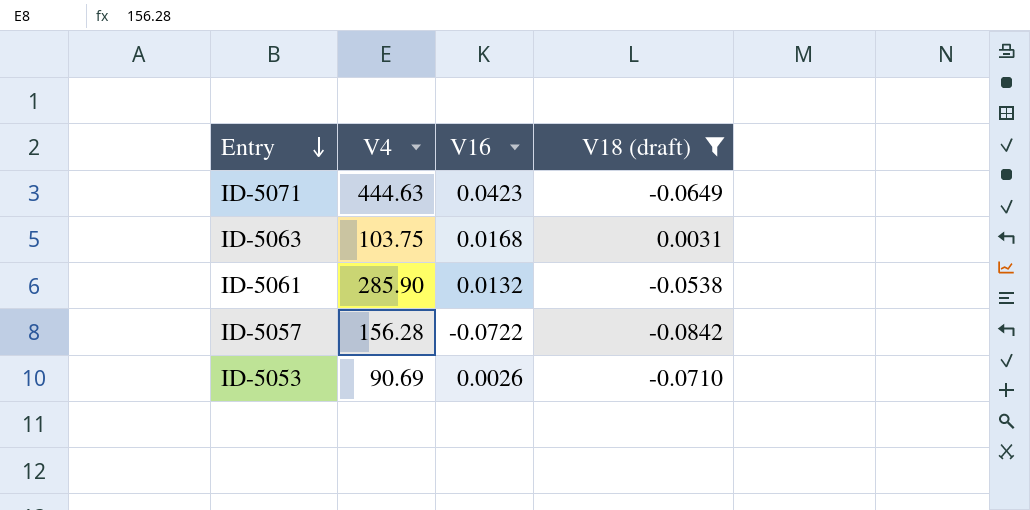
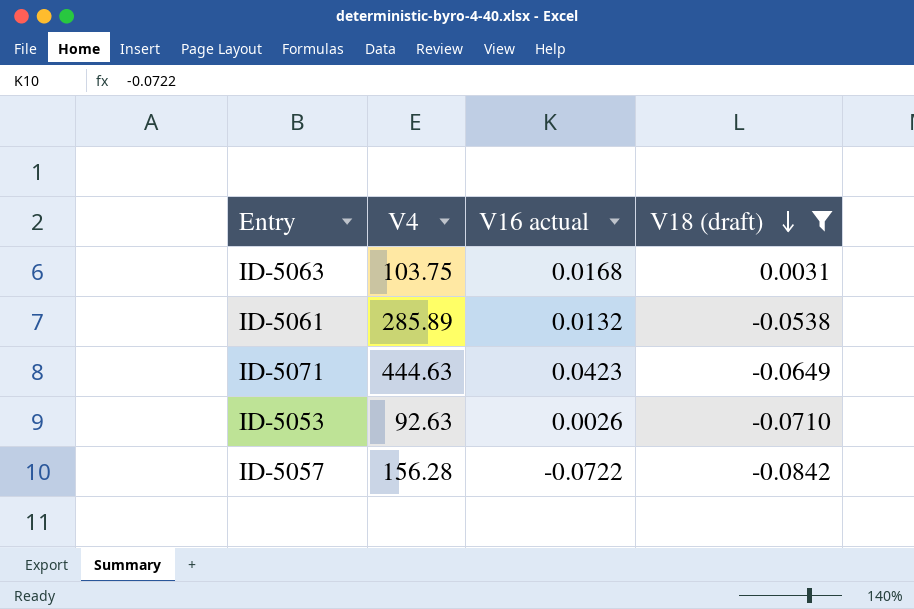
row order: Entry descending -> V18 (draft) descending
column name: V16 -> V16 actual
ID-5061 | V4: 285.90 -> 285.89
ID-5053 | V4: 90.69 -> 92.63

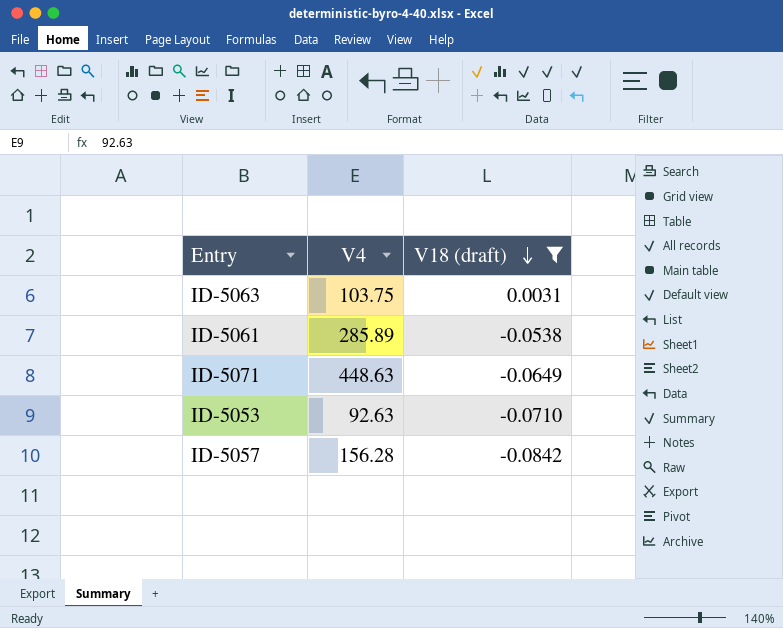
column V16 actual | position: 3 -> none
ID-5071 | V4: 444.63 -> 448.63

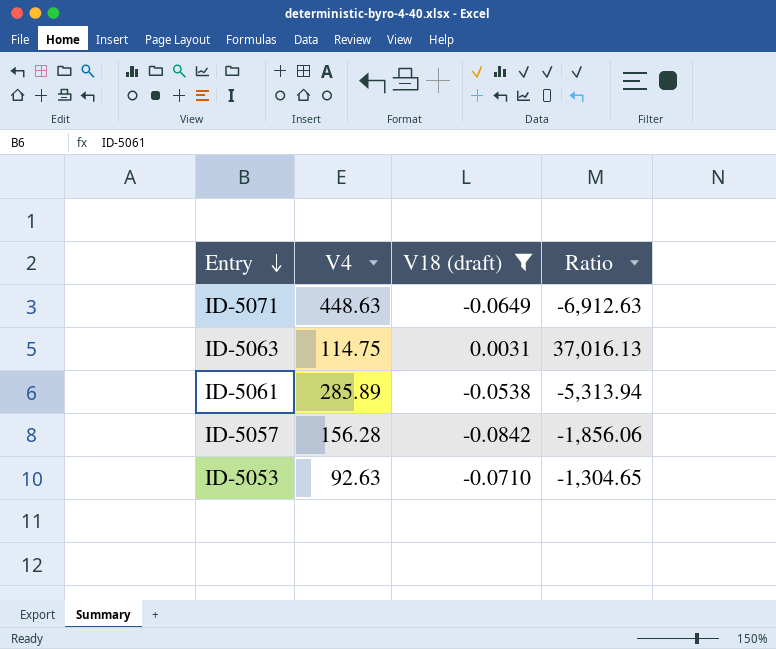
row order: V18 (draft) descending -> Entry descending
column Ratio | formula: none -> [V4] / [V18 (draft)]
ID-5063 | V4: 103.75 -> 114.75

